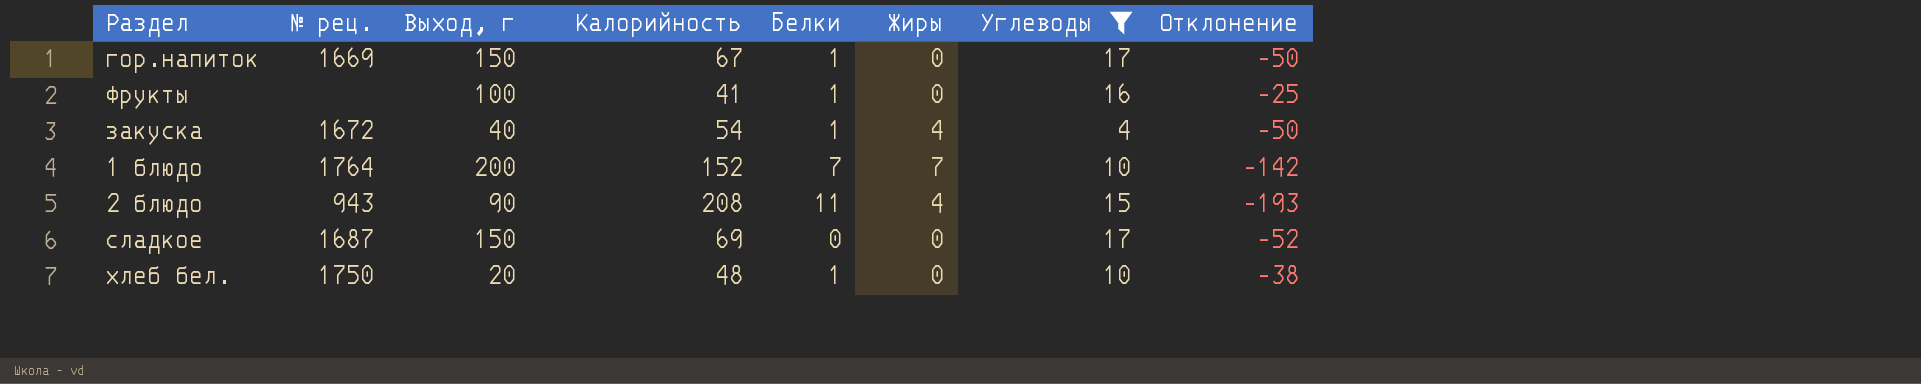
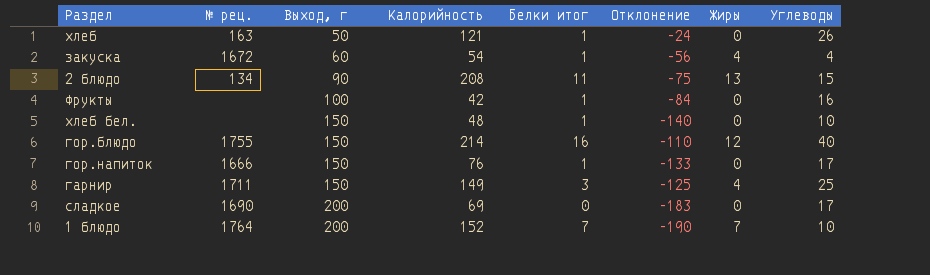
filter: Углеводы <= 17 -> none
row order: none -> Выход, г ascending
column name: Белки -> Белки итог
column Отклонение | formula: [Углеводы] - [Калорийность] -> [Углеводы] - [Выход, г]
column Отклонение | position: 8 -> 6
закуска | Выход, г: 40 -> 60
2 блюдо | № рец.: 943 -> 134
2 блюдо | Жиры: 4 -> 13
Фрукты | Калорийность: 41 -> 42
хлеб бел. | № рец.: 1750 -> none
хлеб бел. | Выход, г: 20 -> 150
гор.напиток | № рец.: 1669 -> 1666
гор.напиток | Калорийность: 67 -> 76
сладкое | № рец.: 1687 -> 1690
сладкое | Выход, г: 150 -> 200

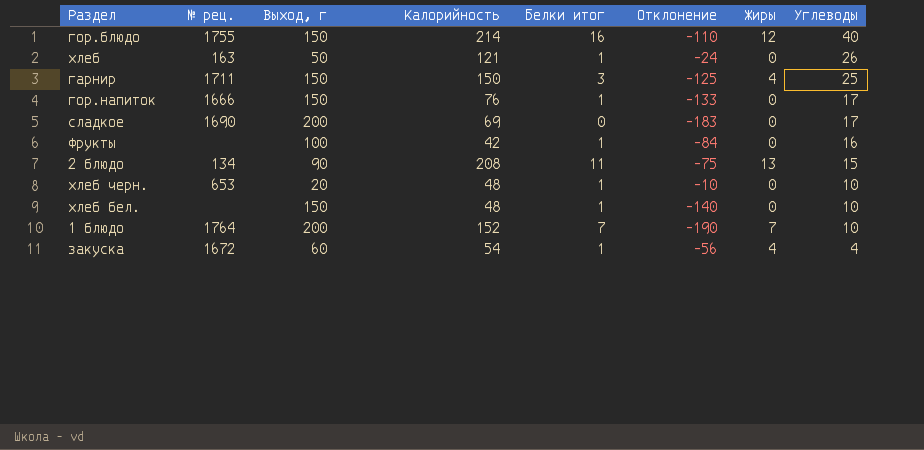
row order: Выход, г ascending -> Углеводы descending
гарнир | Калорийность: 149 -> 150
row хлеб черн.: none -> 653 | 20 | 48 | 1 | -10 | 0 | 10

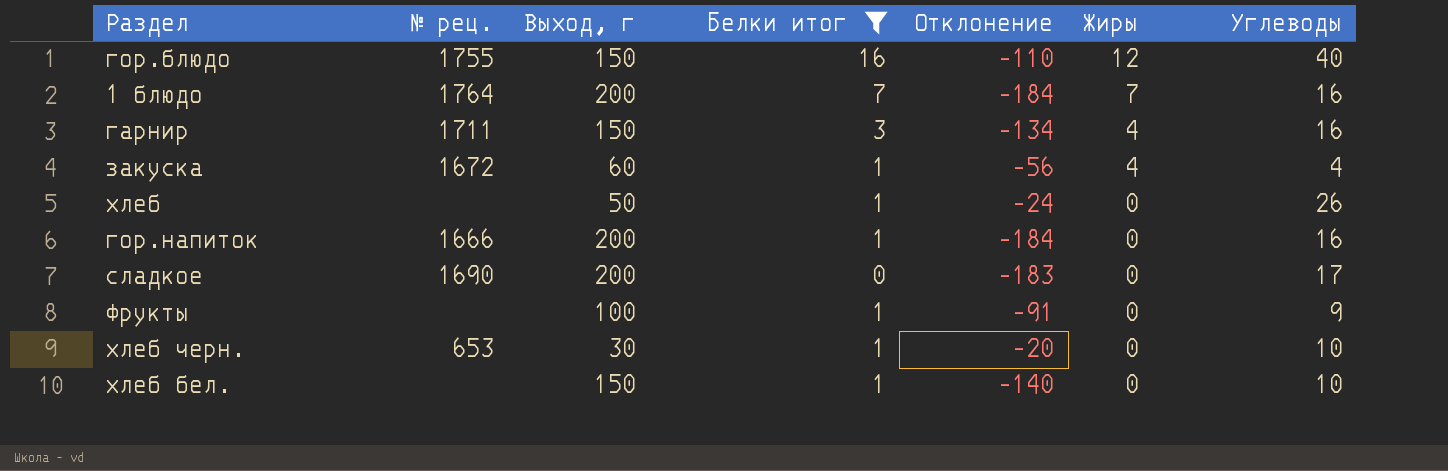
filter: none -> Белки итог != 11
row order: Углеводы descending -> Жиры descending
column Калорийность | position: 4 -> none
1 блюдо | Отклонение: -190 -> -184
1 блюдо | Углеводы: 10 -> 16
гарнир | Отклонение: -125 -> -134
гарнир | Углеводы: 25 -> 16
хлеб | № рец.: 163 -> none
гор.напиток | Выход, г: 150 -> 200
гор.напиток | Отклонение: -133 -> -184
гор.напиток | Углеводы: 17 -> 16
Фрукты | Отклонение: -84 -> -91
Фрукты | Углеводы: 16 -> 9
хлеб черн. | Выход, г: 20 -> 30
хлеб черн. | Отклонение: -10 -> -20

